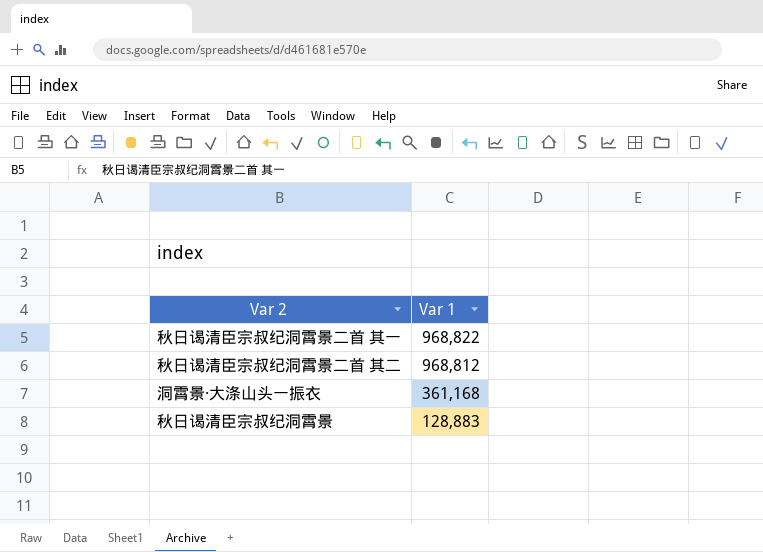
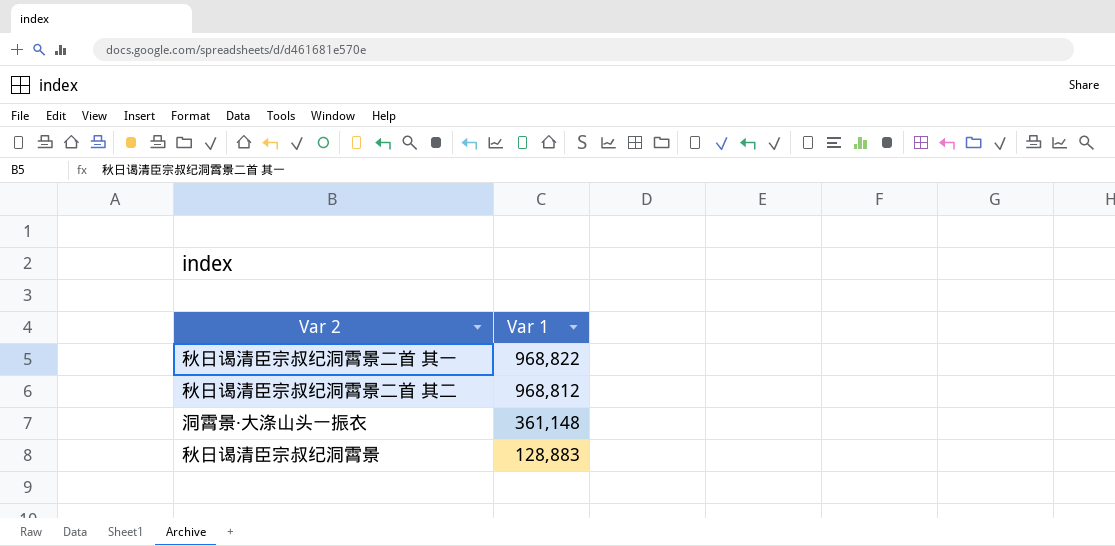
洞霄景·大涤山头一振衣 | Var 1: 361,168 -> 361,148

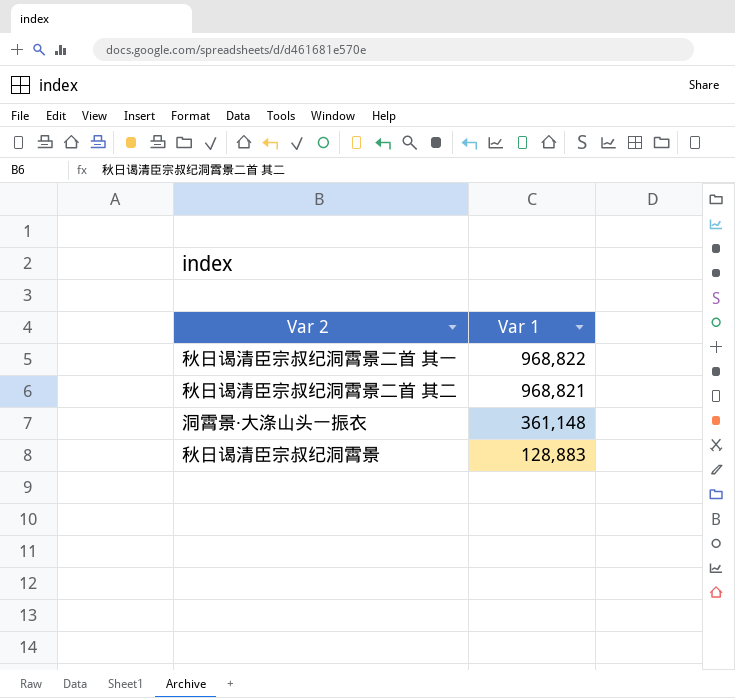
秋日谒清臣宗叔纪洞霄景二首 其二 | Var 1: 968,812 -> 968,821

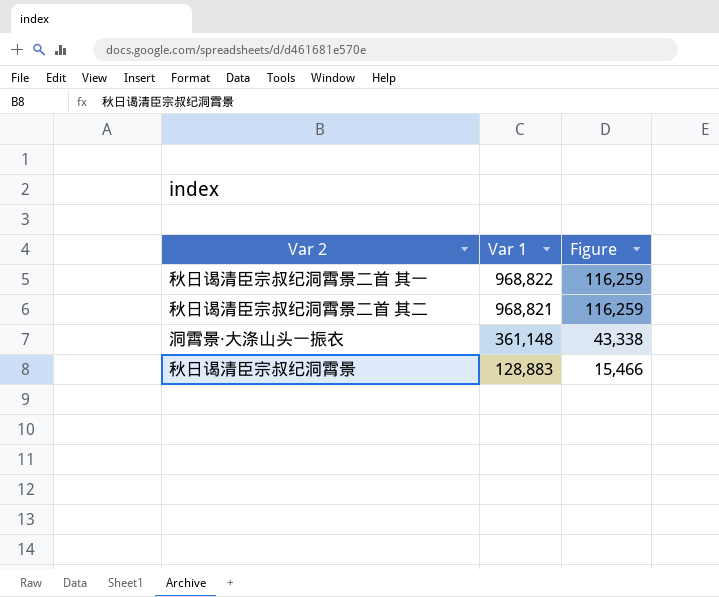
column Figure | formula: none -> [Var 1] * 0.12

